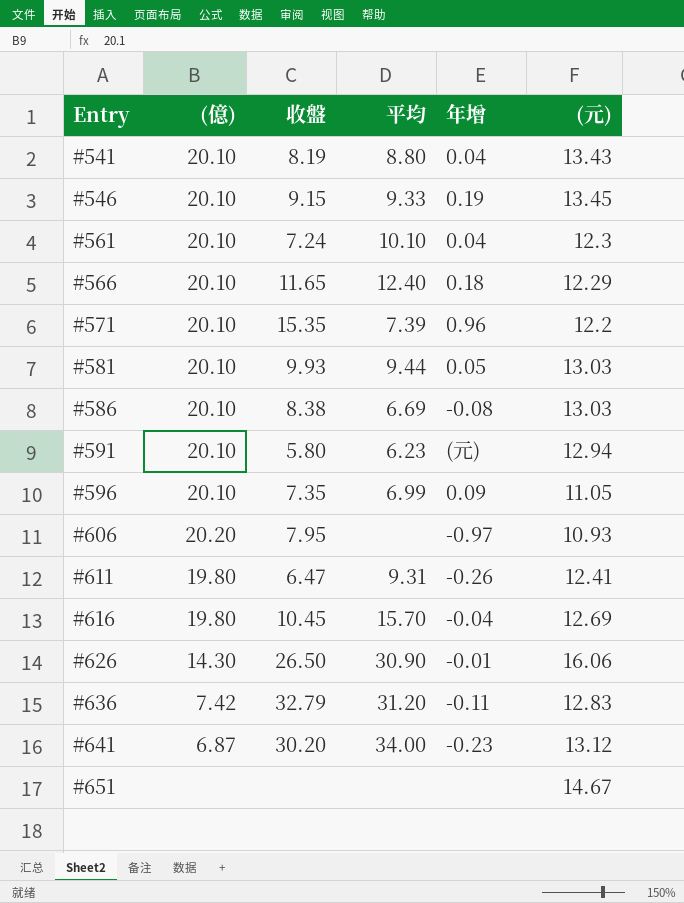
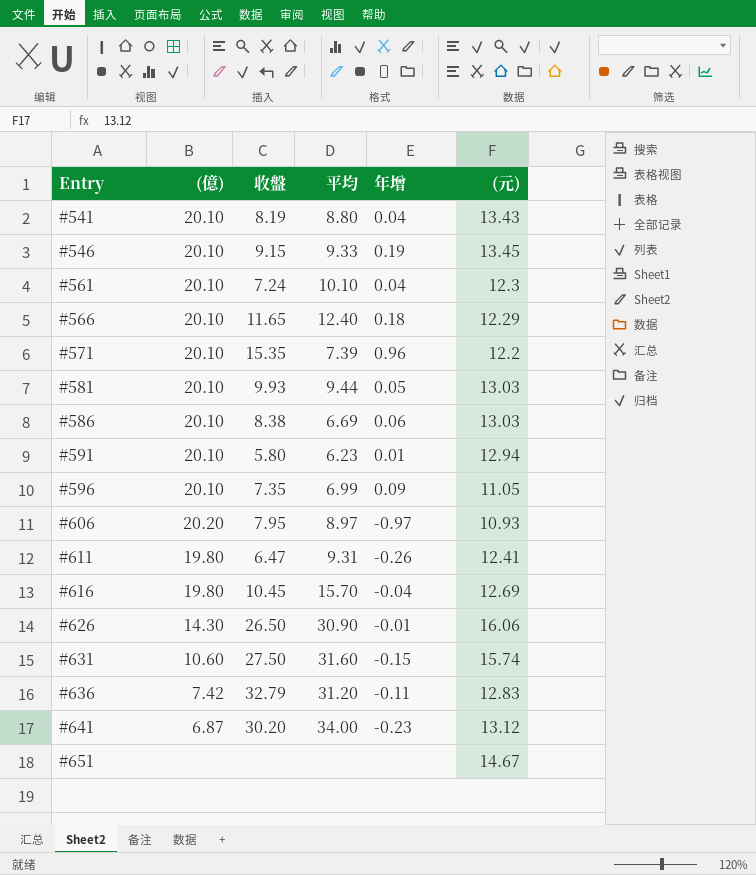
#586 | 年增: -0.08 -> 0.06
#591 | 年增: (元) -> 0.01
#606 | 平均: none -> 8.97
row #631: none -> 10.60 | 27.50 | 31.60 | -0.15 | 15.74

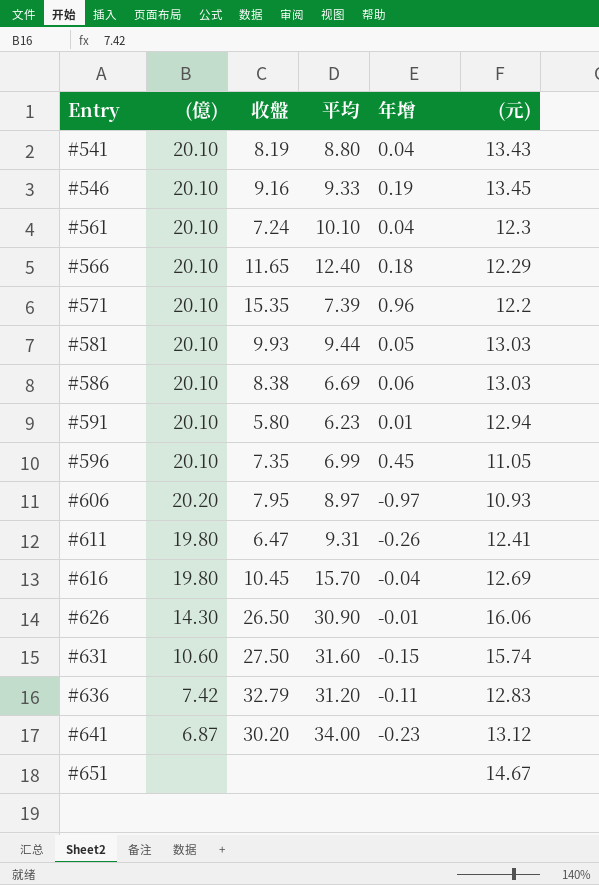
#546 | 收盤: 9.15 -> 9.16
#596 | 年增: 0.09 -> 0.45

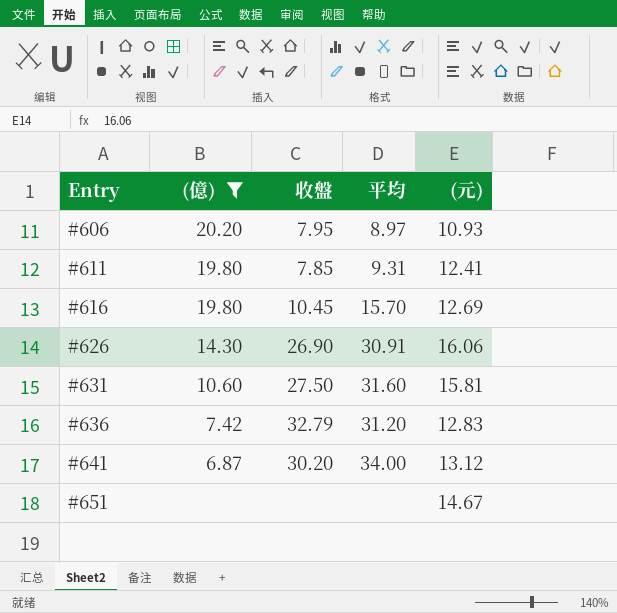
filter: none -> (億) != 20.10
column 年增 | position: 5 -> none
#611 | 收盤: 6.47 -> 7.85
#626 | 收盤: 26.50 -> 26.90
#626 | 平均: 30.90 -> 30.91
#631 | (元): 15.74 -> 15.81

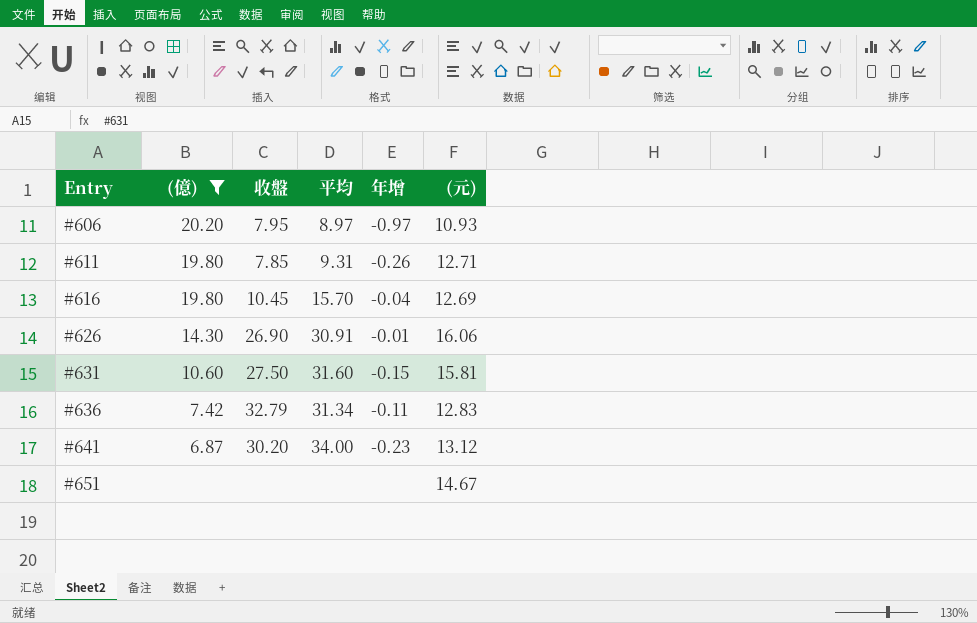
column 年增 | position: none -> 5
#611 | (元): 12.41 -> 12.71
#636 | 平均: 31.20 -> 31.34

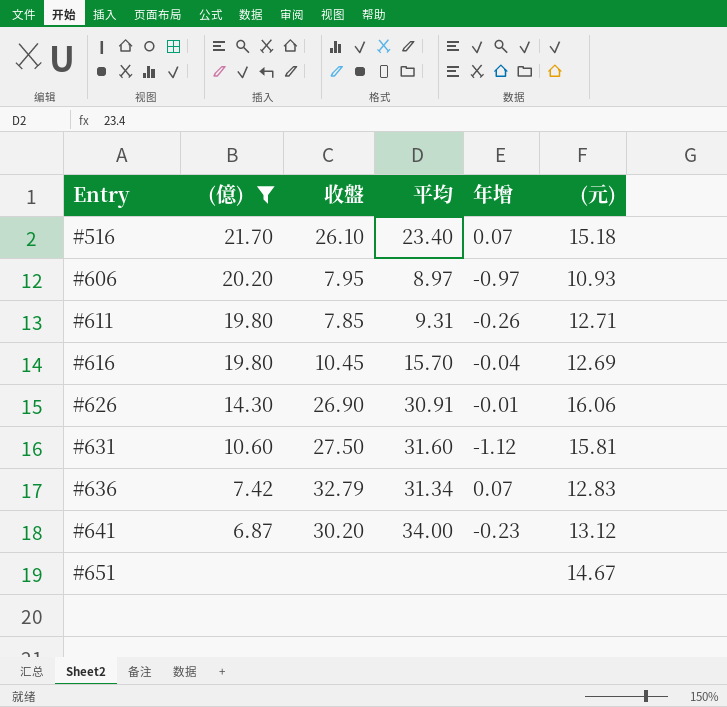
row #516: none -> 21.70 | 26.10 | 23.40 | 0.07 | 15.18
#631 | 年增: -0.15 -> -1.12
#636 | 年增: -0.11 -> 0.07

